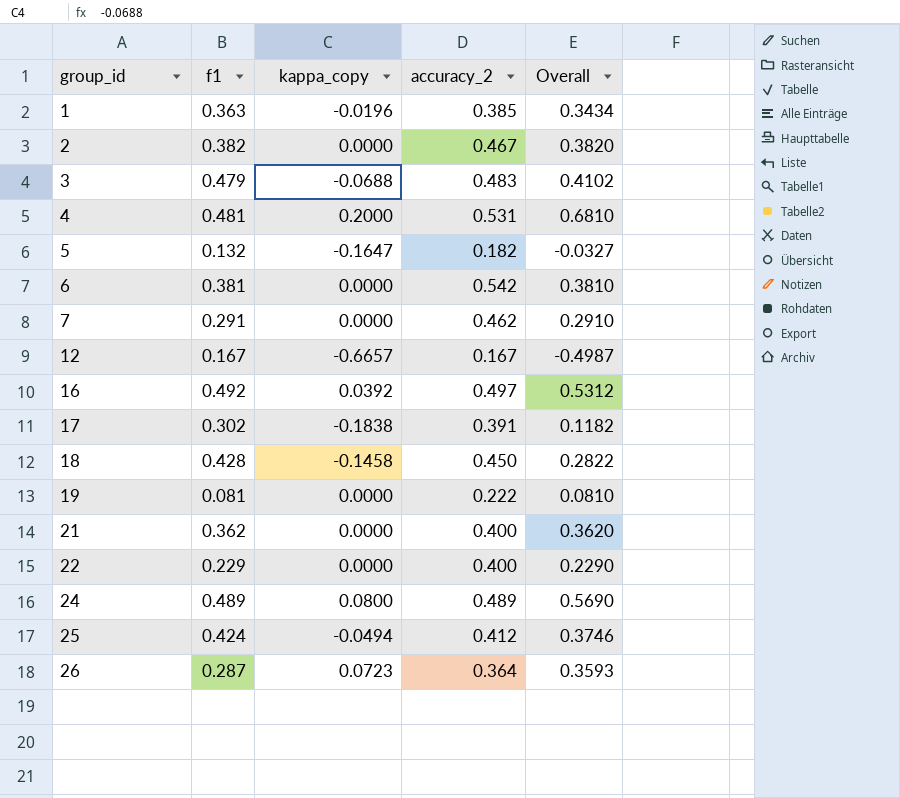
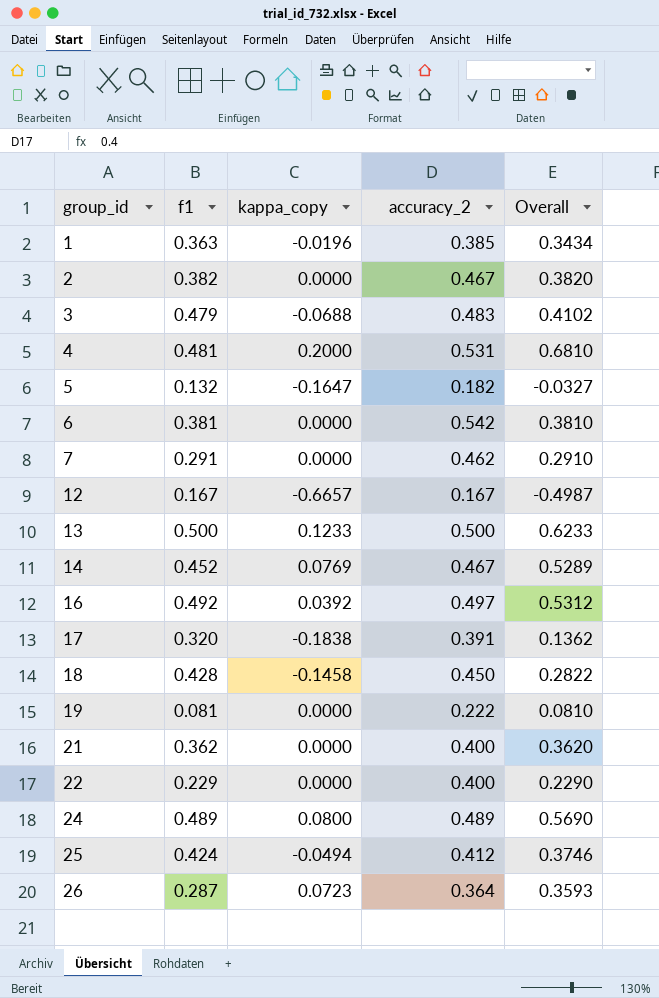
row 13: none -> 0.500 | 0.1233 | 0.500 | 0.6233
row 14: none -> 0.452 | 0.0769 | 0.467 | 0.5289
17 | f1: 0.302 -> 0.320
17 | Overall: 0.1182 -> 0.1362

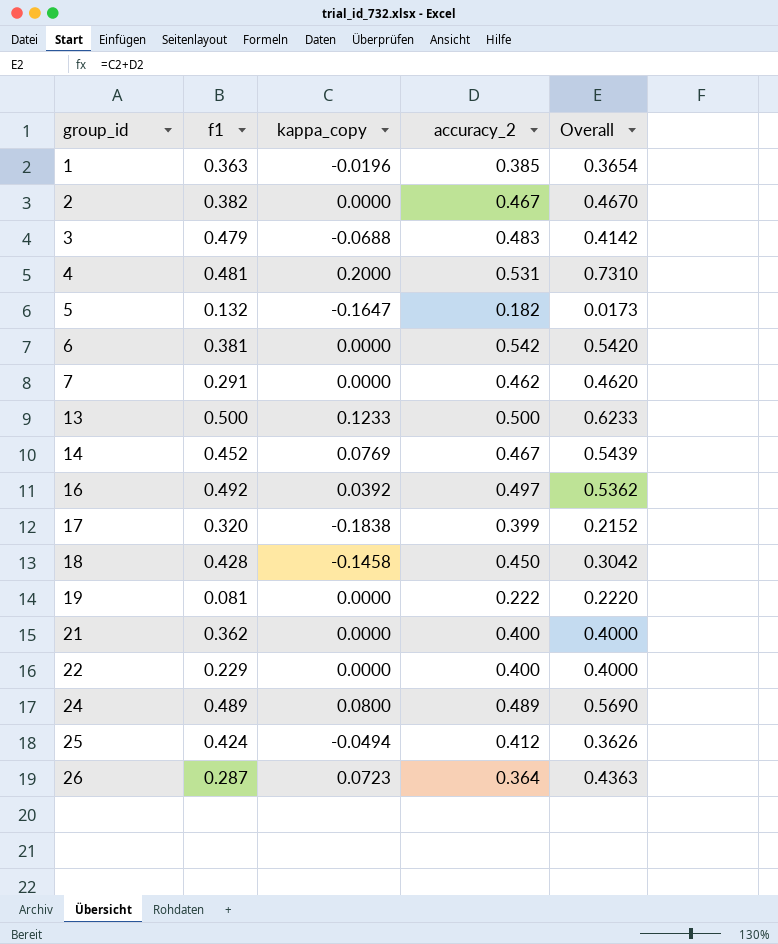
column Overall | formula: [f1] + [kappa_copy] -> [kappa_copy] + [accuracy_2]
row 12: 0.167 | -0.6657 | 0.167 | -0.4987 -> none
17 | accuracy_2: 0.391 -> 0.399

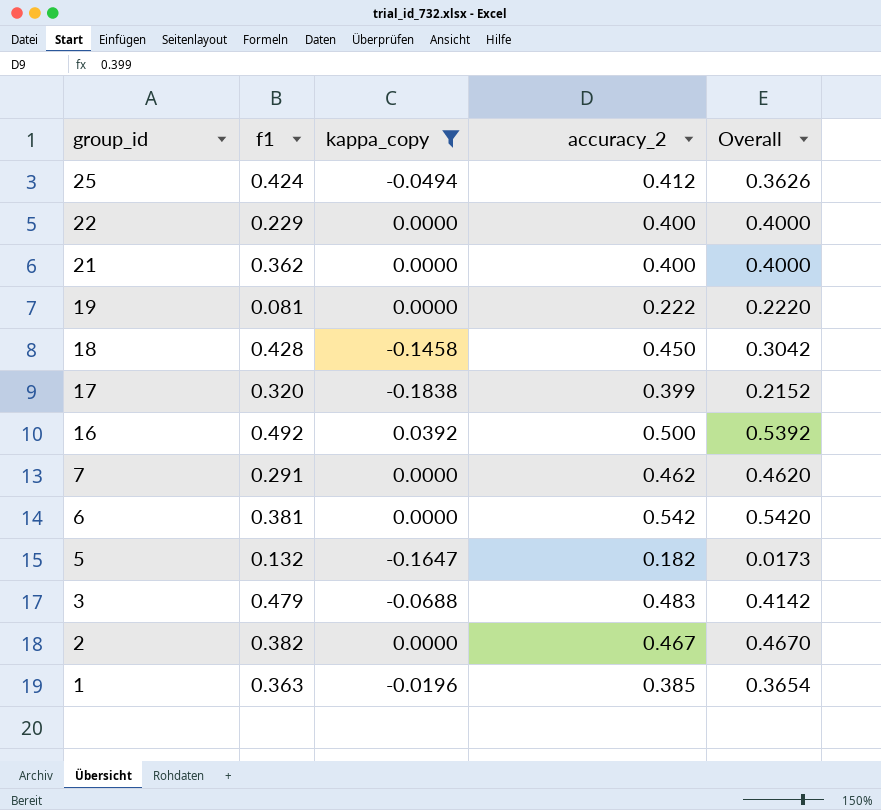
filter: none -> kappa_copy <= 0.0392
row order: group_id ascending -> group_id descending
16 | accuracy_2: 0.497 -> 0.500
16 | Overall: 0.5362 -> 0.5392

